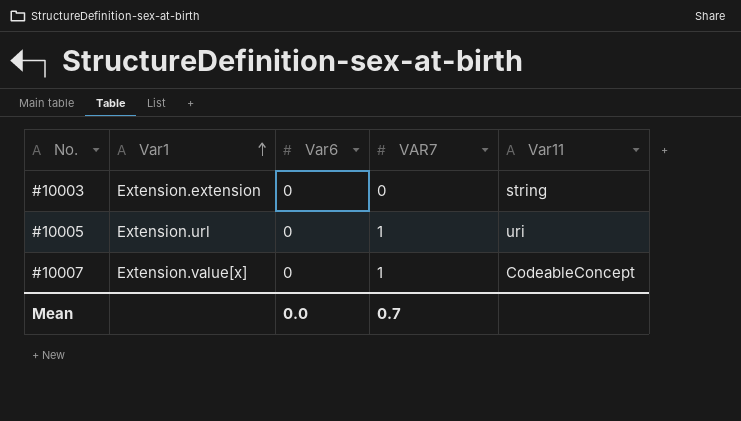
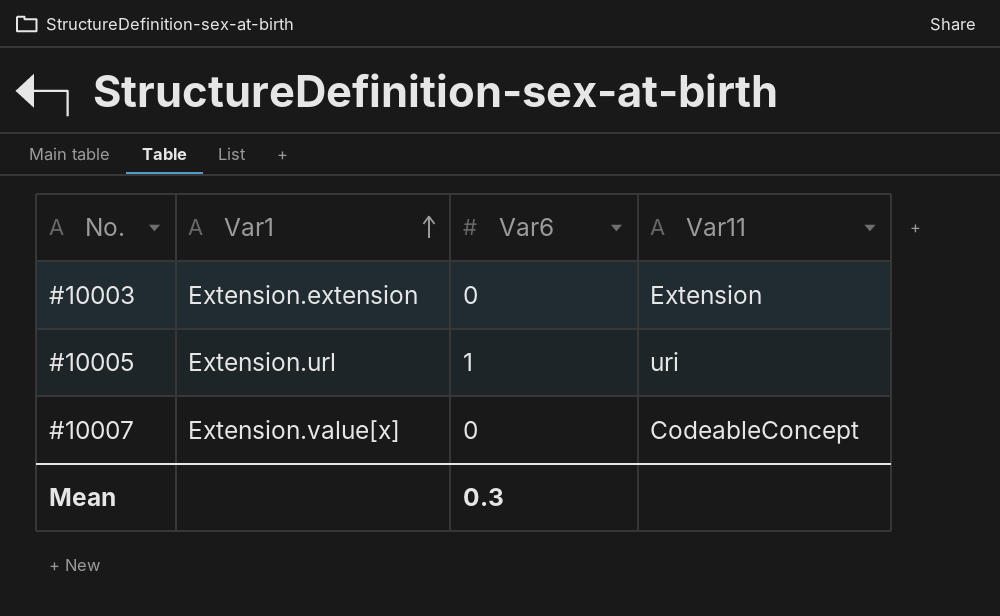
column VAR7 | position: 4 -> none
#10003 | Var11: string -> Extension
#10005 | Var6: 0 -> 1
Mean | Var6: 0.0 -> 0.3

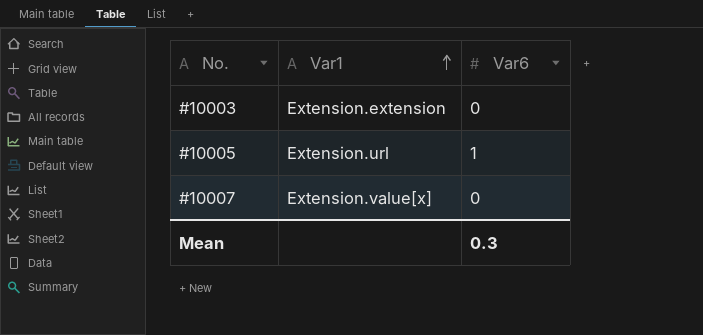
column Var11 | position: 4 -> none

